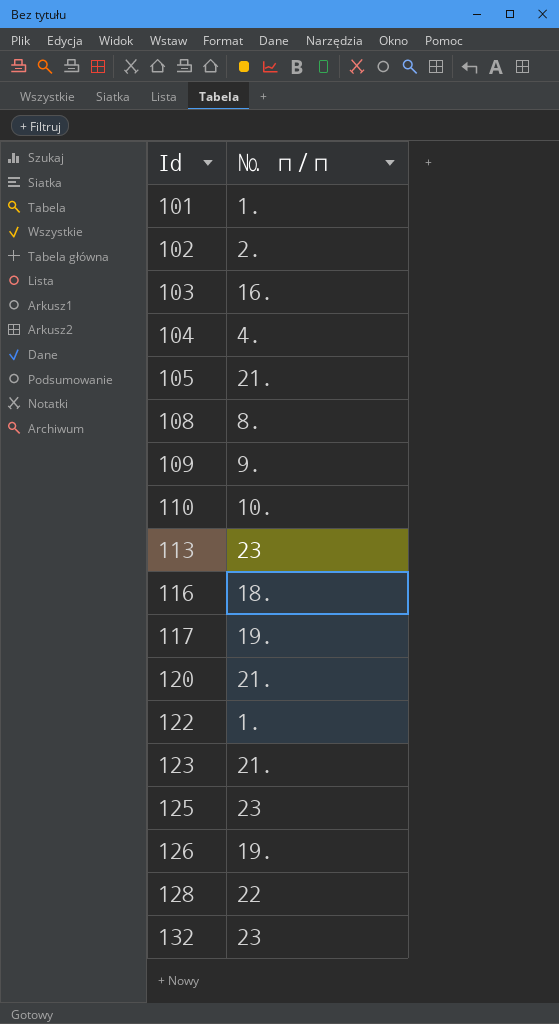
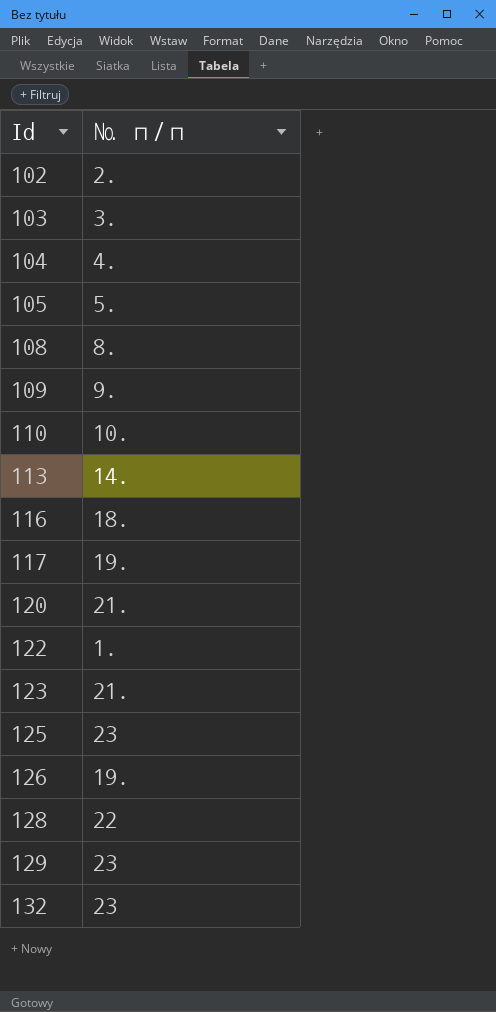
row 101: 1. -> none
103 | № п/п: 16. -> 3.
105 | № п/п: 21. -> 5.
113 | № п/п: 23 -> 14.
row 129: none -> 23

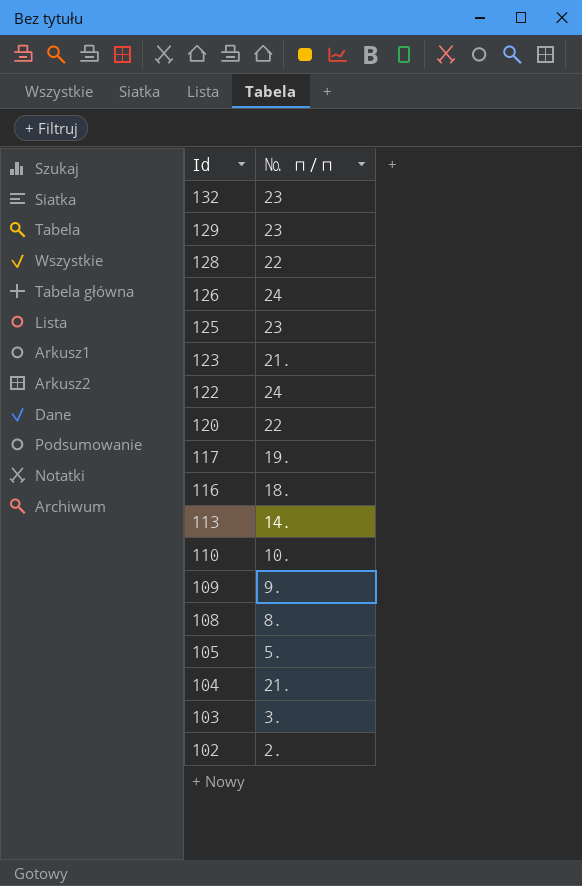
row order: Id ascending -> Id descending
126 | № п/п: 19. -> 24
122 | № п/п: 1. -> 24
120 | № п/п: 21. -> 22
104 | № п/п: 4. -> 21.

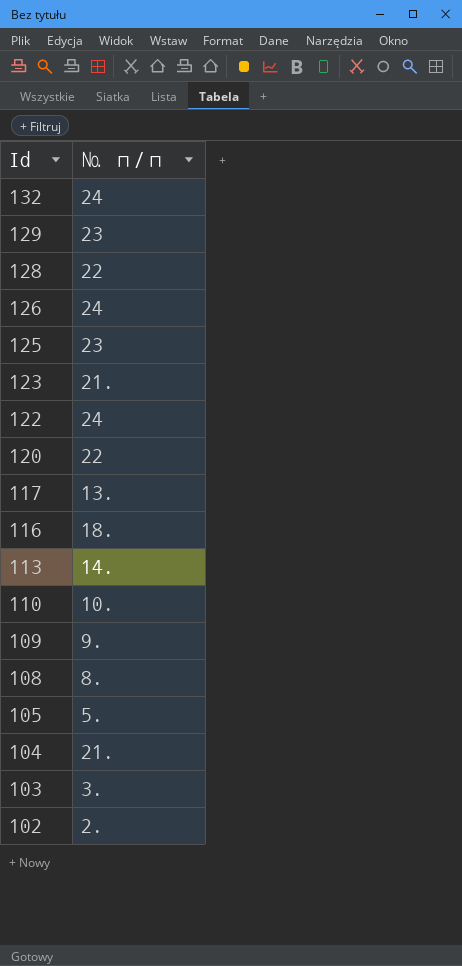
132 | № п/п: 23 -> 24
117 | № п/п: 19. -> 13.

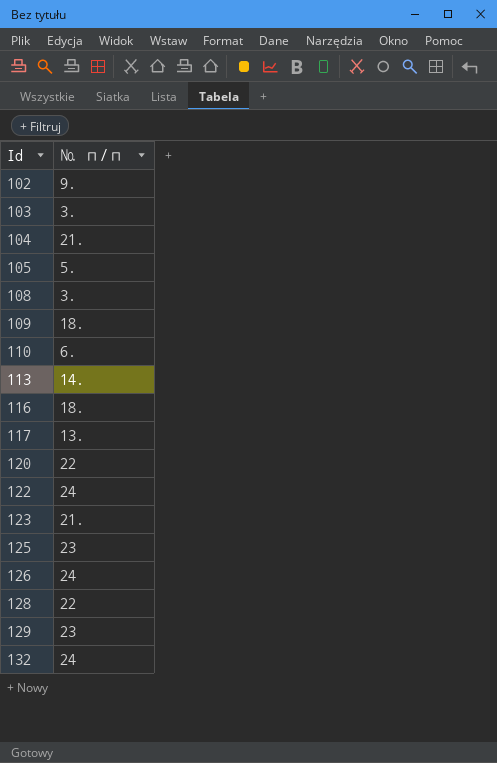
row order: Id descending -> Id ascending
102 | № п/п: 2. -> 9.
108 | № п/п: 8. -> 3.
109 | № п/п: 9. -> 18.
110 | № п/п: 10. -> 6.

